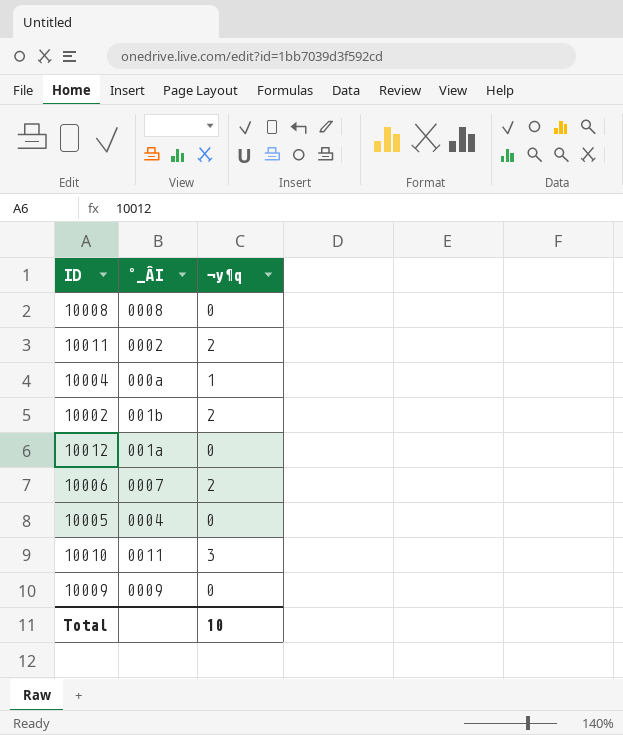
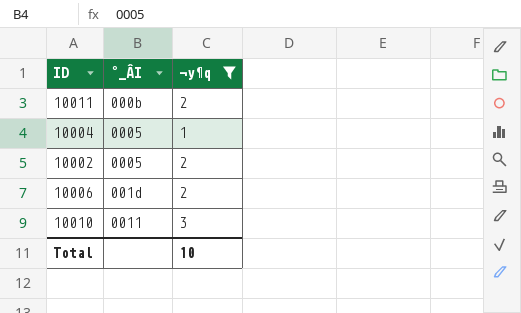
filter: none -> ¬y¶q != 0
10011 | °_ÂI: 0002 -> 000b
10004 | °_ÂI: 000a -> 0005
10002 | °_ÂI: 001b -> 0005
10006 | °_ÂI: 0007 -> 001d

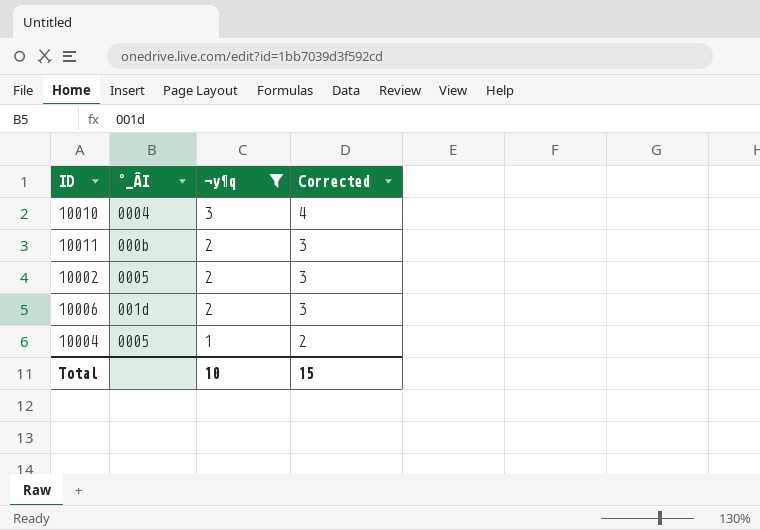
row order: none -> ¬y¶q descending
column Corrected | formula: none -> [¬y¶q] + 1
10010 | °_ÂI: 0011 -> 0004

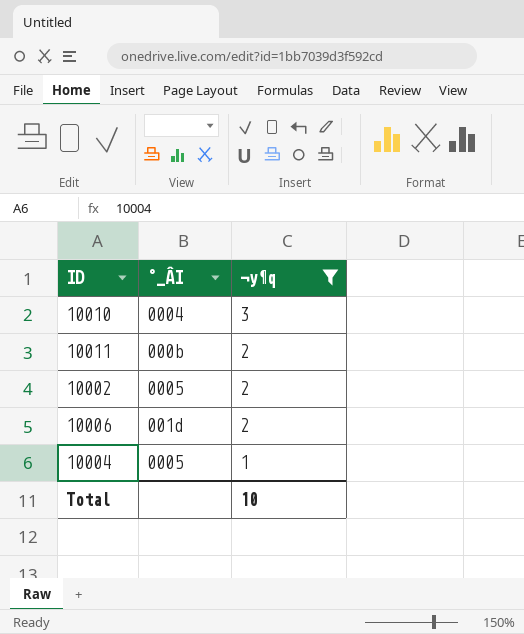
column Corrected | formula: [¬y¶q] + 1 -> none

